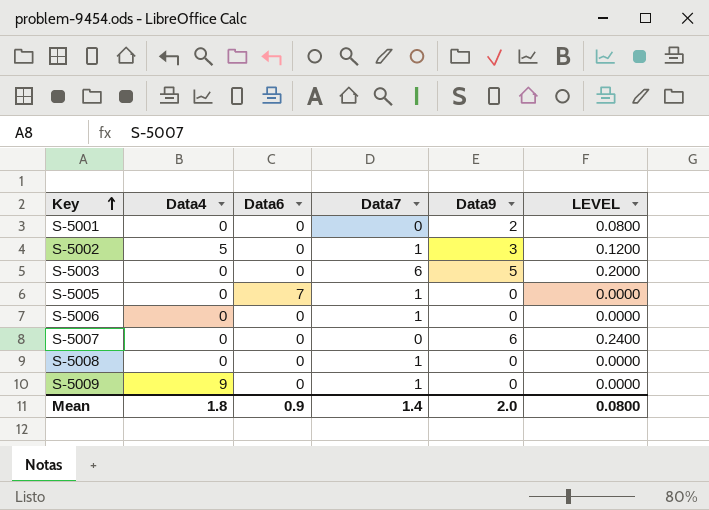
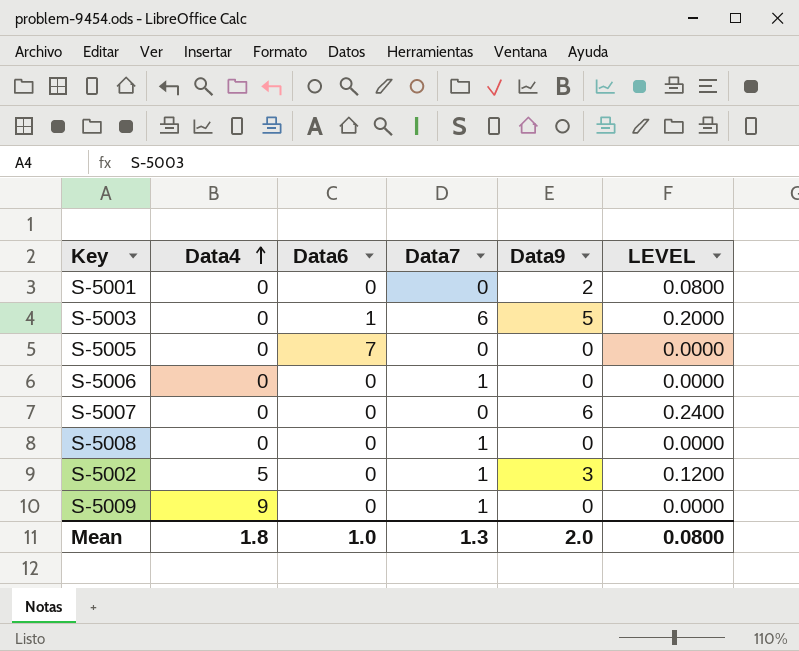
row order: Key ascending -> Data4 ascending
S-5003 | Data6: 0 -> 1
S-5005 | Data7: 1 -> 0
Mean | Data6: 0.9 -> 1.0
Mean | Data7: 1.4 -> 1.3

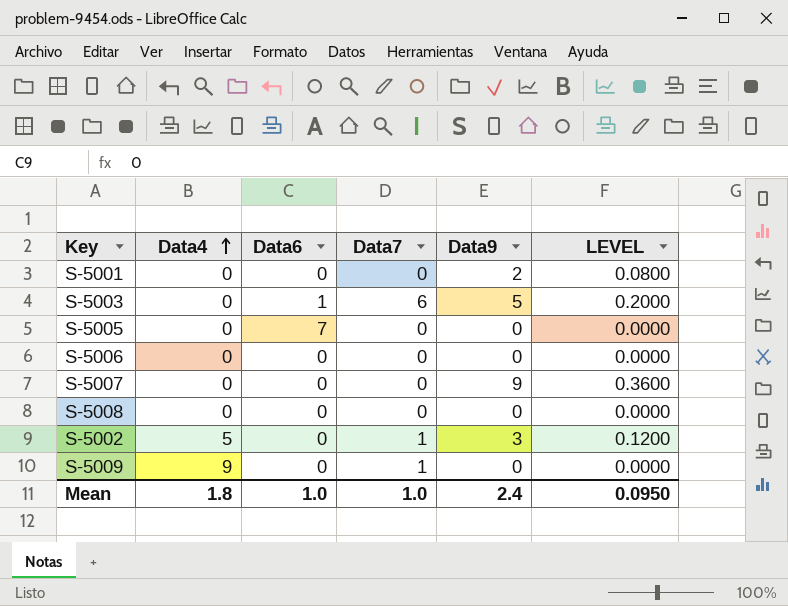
S-5006 | Data7: 1 -> 0
S-5007 | Data9: 6 -> 9
S-5007 | LEVEL: 0.2400 -> 0.3600
S-5008 | Data7: 1 -> 0
Mean | Data7: 1.3 -> 1.0
Mean | Data9: 2.0 -> 2.4
Mean | LEVEL: 0.0800 -> 0.0950

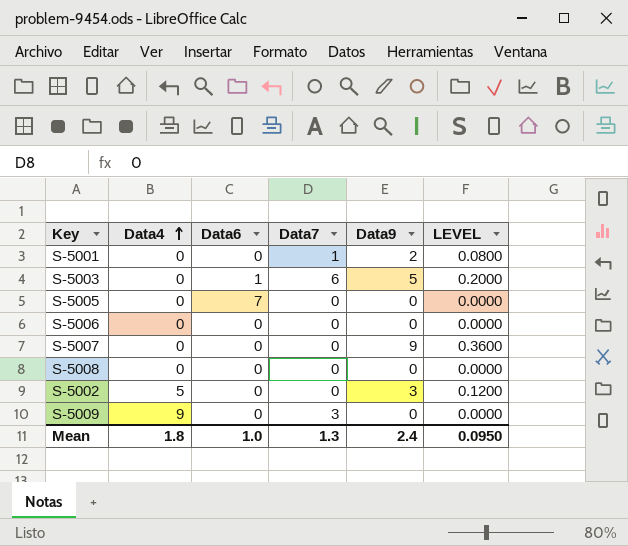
S-5001 | Data7: 0 -> 1
S-5002 | Data7: 1 -> 0
S-5009 | Data7: 1 -> 3
Mean | Data7: 1.0 -> 1.3

